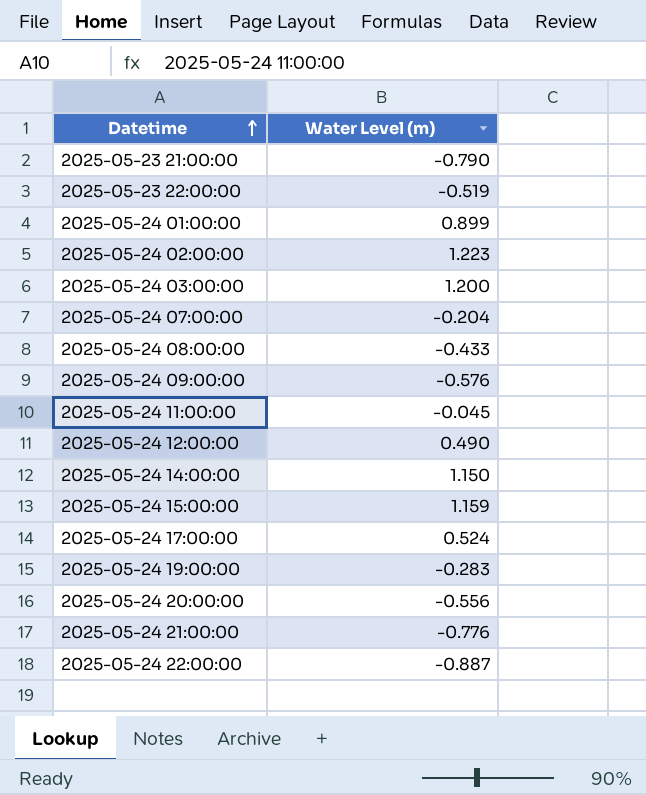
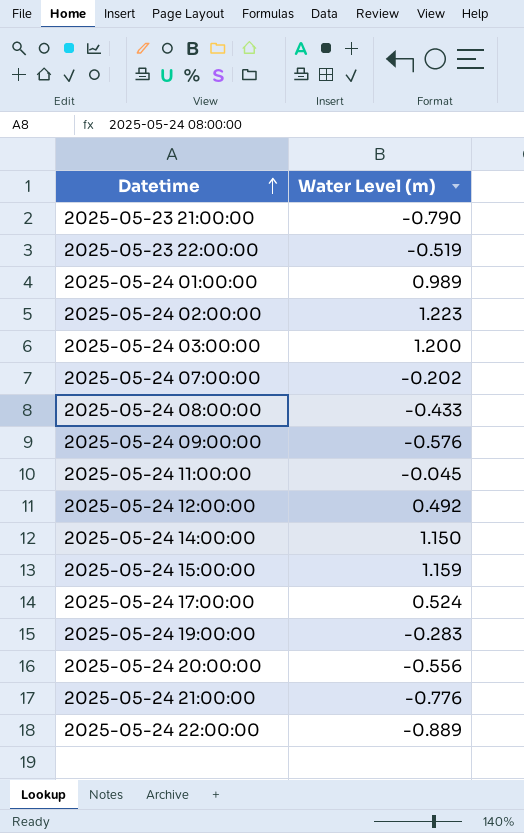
2025-05-24 01:00:00 | Water Level (m): 0.899 -> 0.989
2025-05-24 07:00:00 | Water Level (m): -0.204 -> -0.202
2025-05-24 12:00:00 | Water Level (m): 0.490 -> 0.492
2025-05-24 22:00:00 | Water Level (m): -0.887 -> -0.889

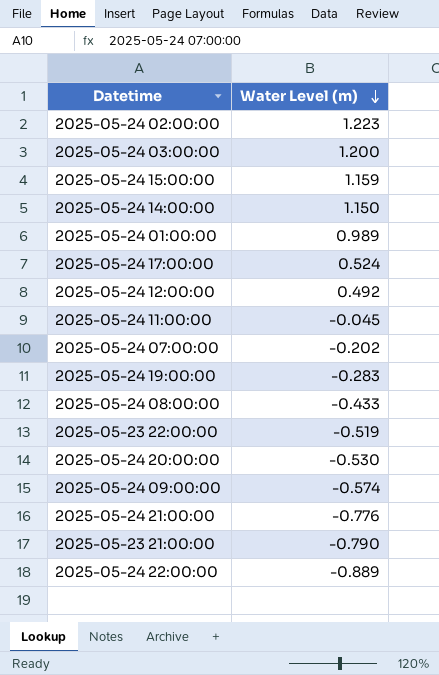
row order: Datetime ascending -> Water Level (m) descending
2025-05-24 20:00:00 | Water Level (m): -0.556 -> -0.530
2025-05-24 09:00:00 | Water Level (m): -0.576 -> -0.574

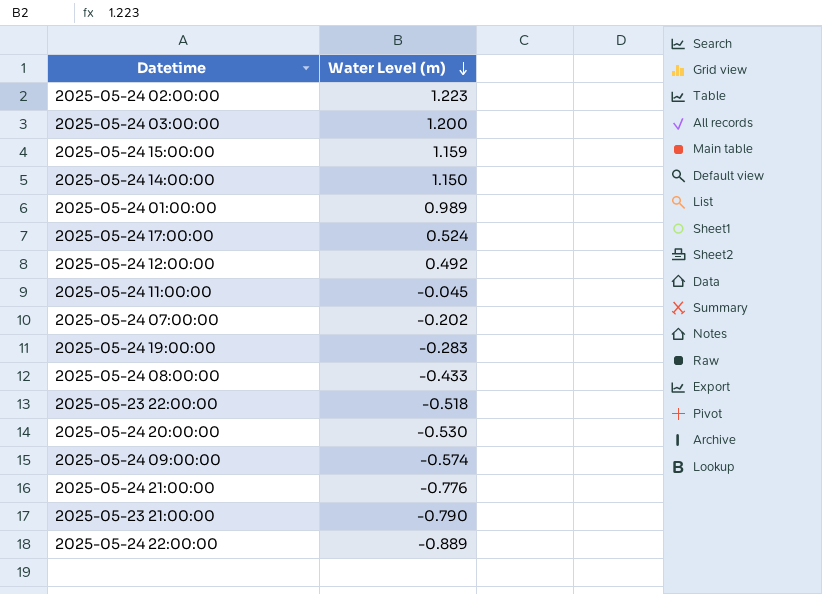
2025-05-23 22:00:00 | Water Level (m): -0.519 -> -0.518

